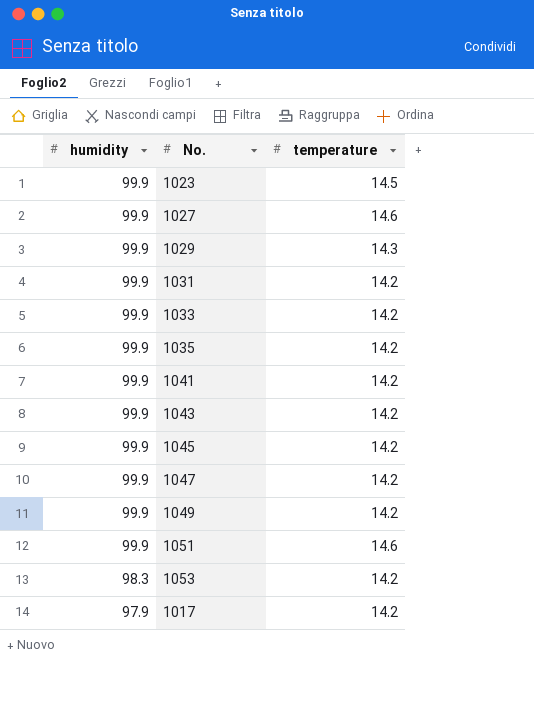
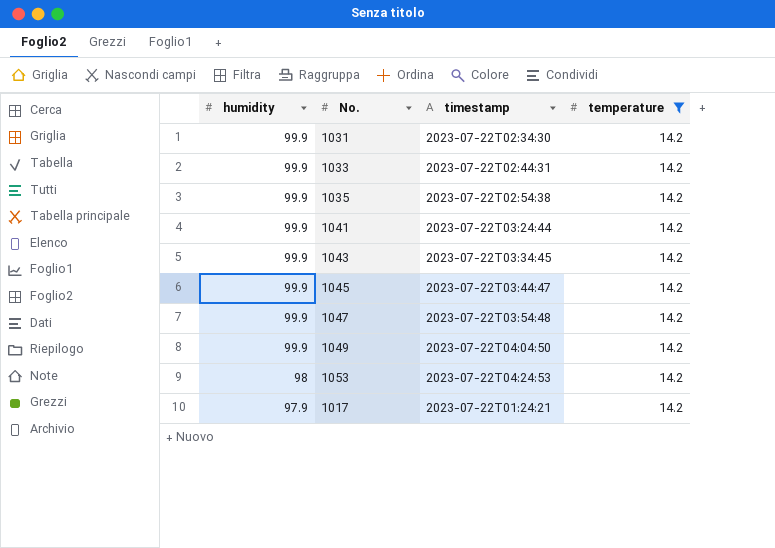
filter: none -> temperature = 14.2
column timestamp | position: none -> 3
1053 | humidity: 98.3 -> 98

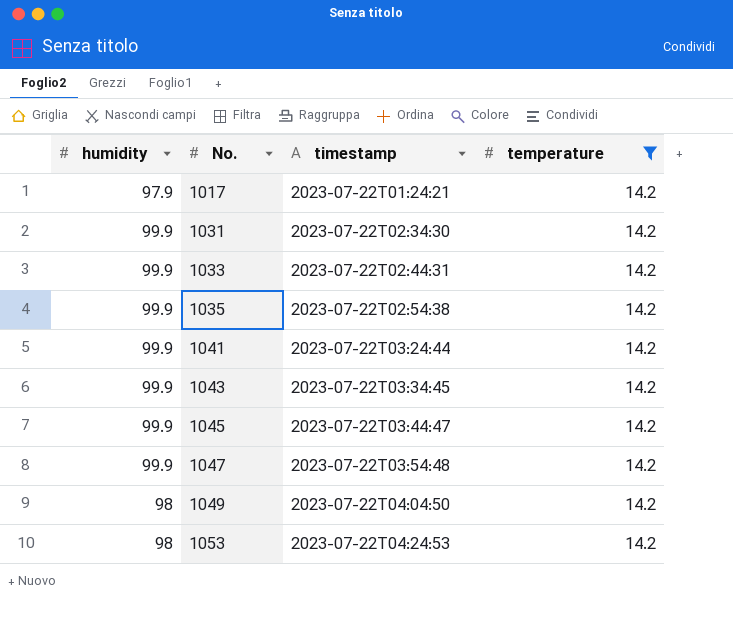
row order: humidity descending -> No. ascending
1049 | humidity: 99.9 -> 98

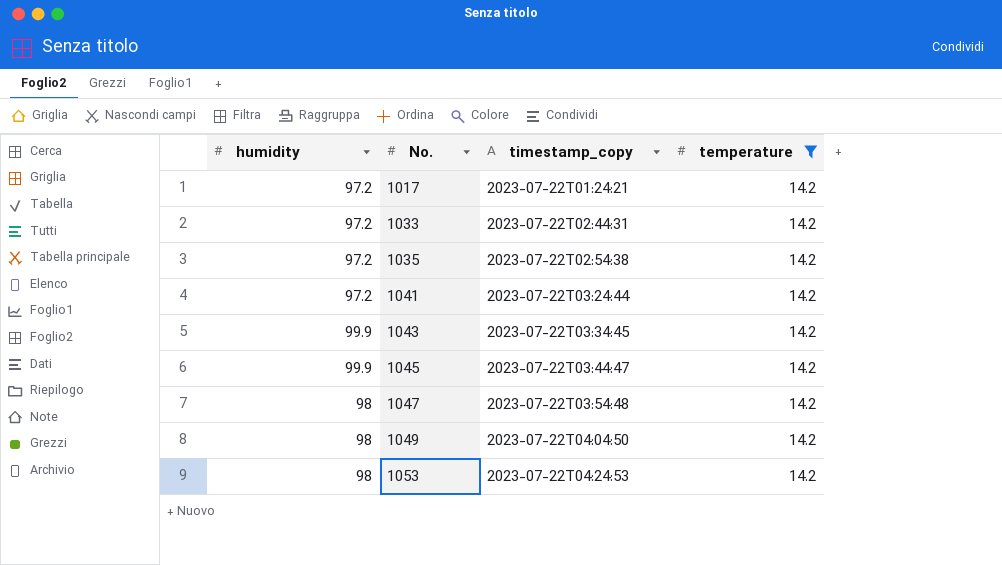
column name: timestamp -> timestamp_copy
row 1031: 99.9 | 2023-07-22T02:34:30 | 14.2 -> none
1017 | humidity: 97.9 -> 97.2
1033 | humidity: 99.9 -> 97.2
1035 | humidity: 99.9 -> 97.2
1041 | humidity: 99.9 -> 97.2
1047 | humidity: 99.9 -> 98

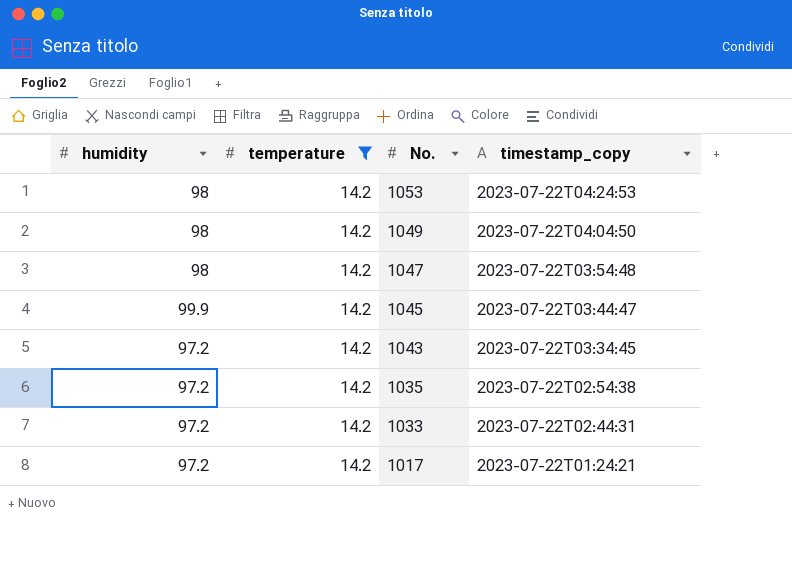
row order: No. ascending -> No. descending
column temperature | position: 4 -> 2
row 1041: 97.2 | 2023-07-22T03:24:44 | 14.2 -> none
1043 | humidity: 99.9 -> 97.2

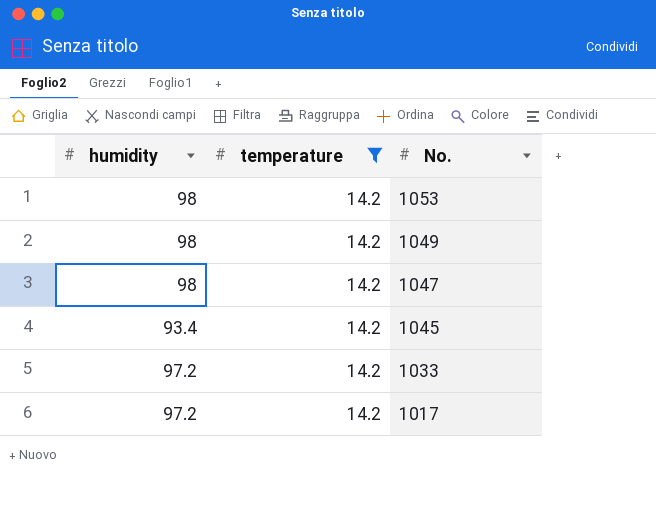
column timestamp_copy | position: 4 -> none
row 1043: 97.2 | 14.2 | 2023-07-22T03:34:45 -> none
row 1035: 97.2 | 14.2 | 2023-07-22T02:54:38 -> none
1045 | humidity: 99.9 -> 93.4

